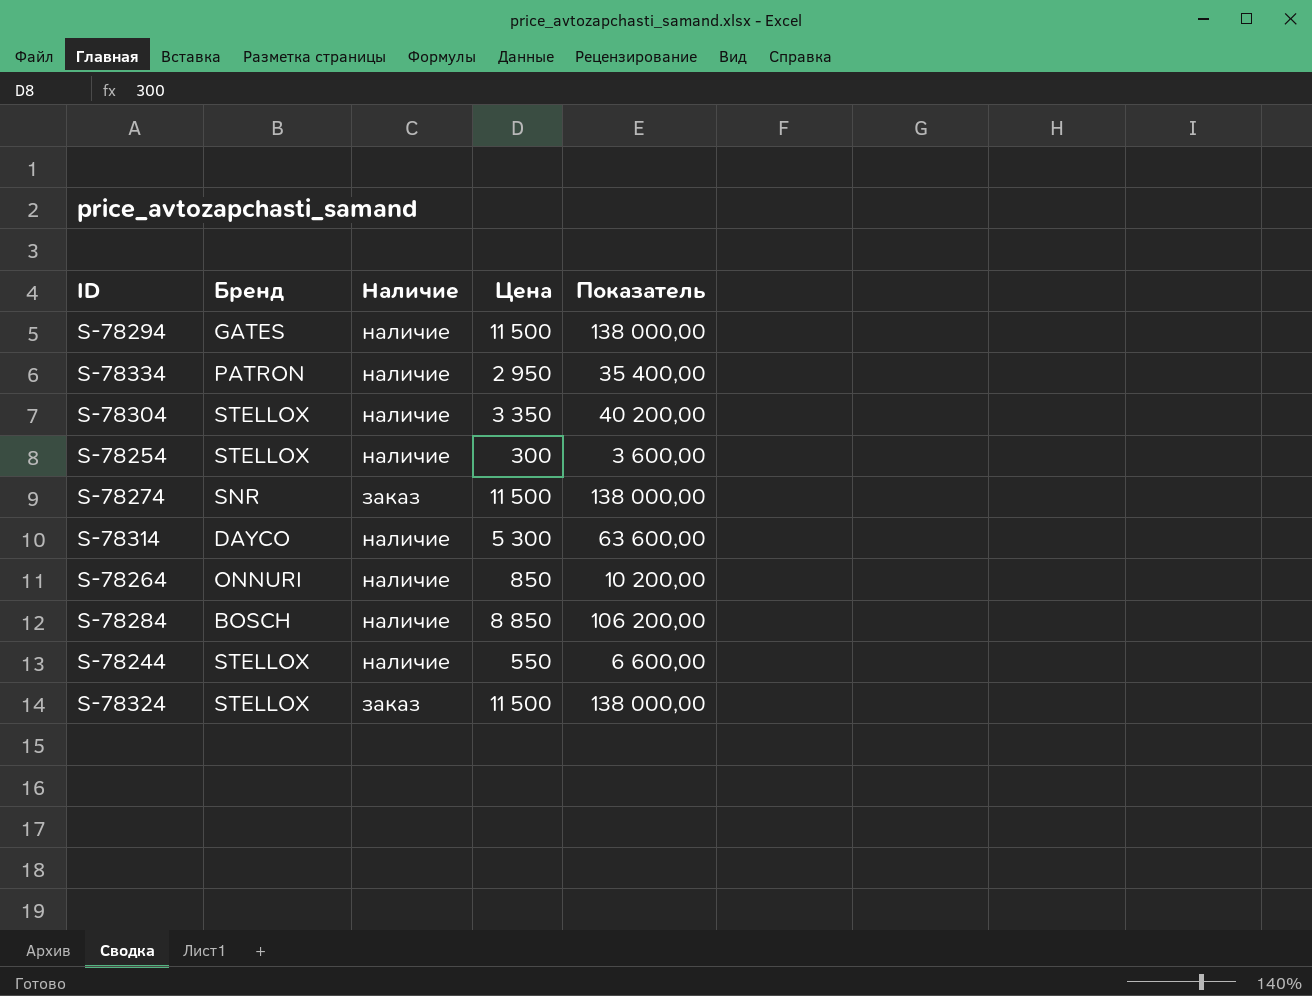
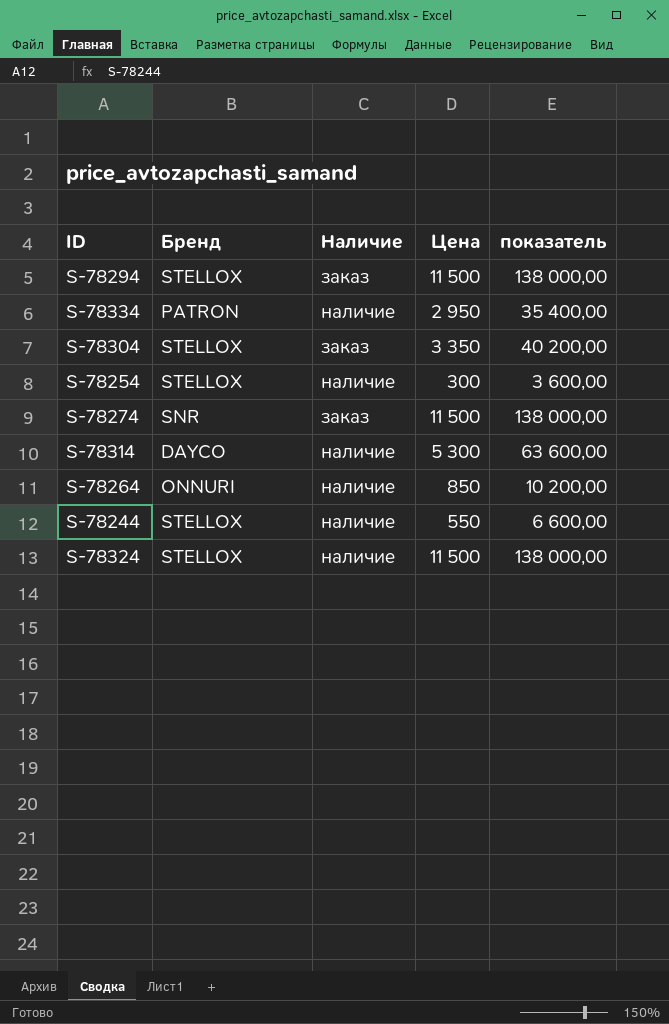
column name: Показатель -> показатель
row S-78284: BOSCH | наличие | 8 850 | 106 200,00 -> none
S-78294 | Бренд: GATES -> STELLOX
S-78294 | Наличие: наличие -> заказ
S-78304 | Наличие: наличие -> заказ
S-78324 | Наличие: заказ -> наличие

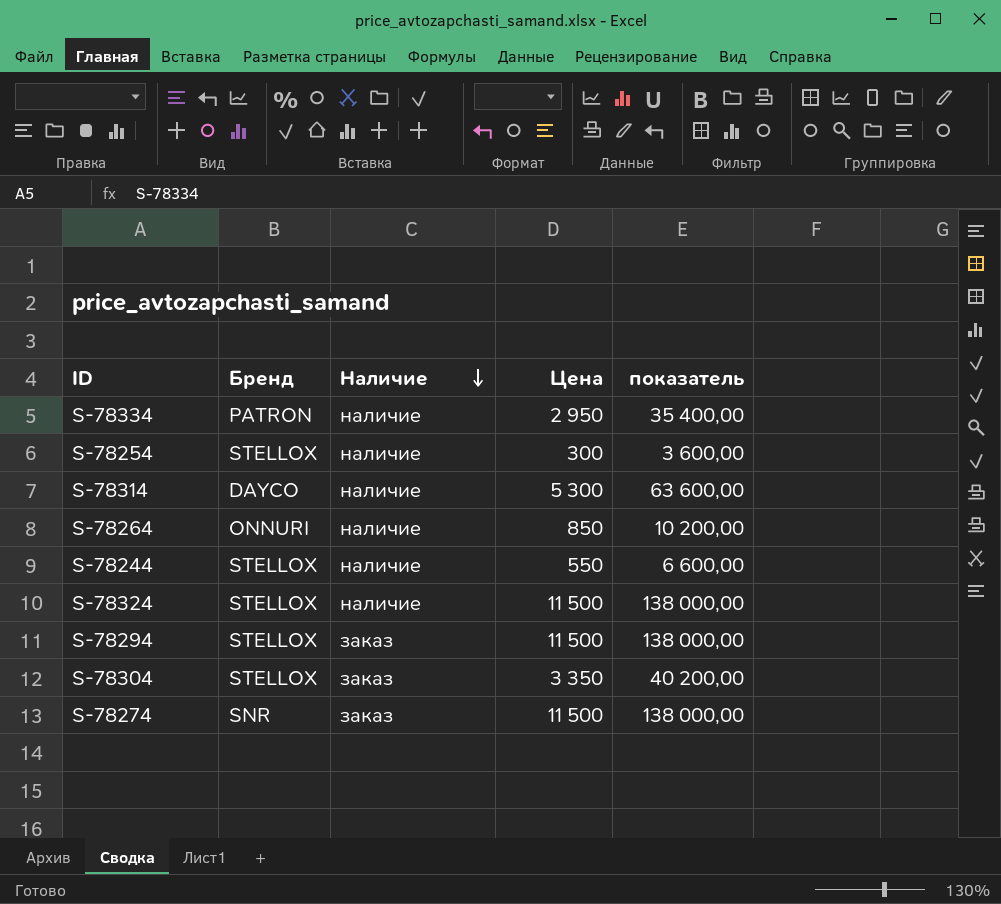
row order: none -> Наличие descending

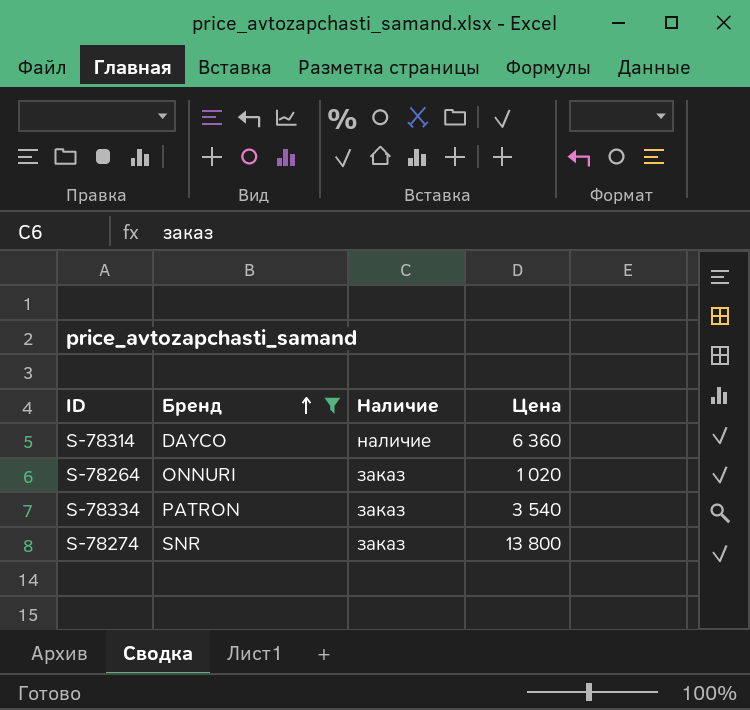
filter: none -> Бренд != STELLOX
row order: Наличие descending -> Бренд ascending
column показатель | formula: [Цена] * 12 -> none
S-78314 | Цена: 5 300 -> 6 360
S-78264 | Наличие: наличие -> заказ
S-78264 | Цена: 850 -> 1 020
S-78334 | Наличие: наличие -> заказ
S-78334 | Цена: 2 950 -> 3 540
S-78274 | Цена: 11 500 -> 13 800

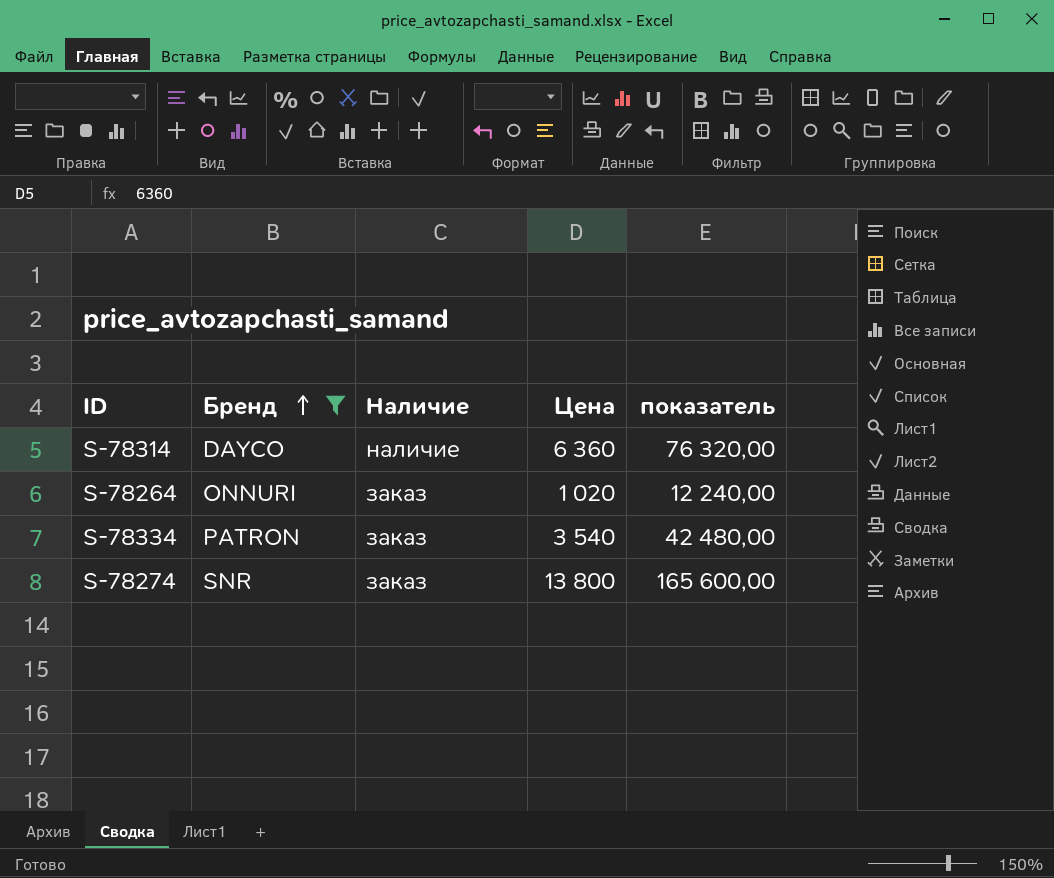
column показатель | formula: none -> [Цена] * 12

